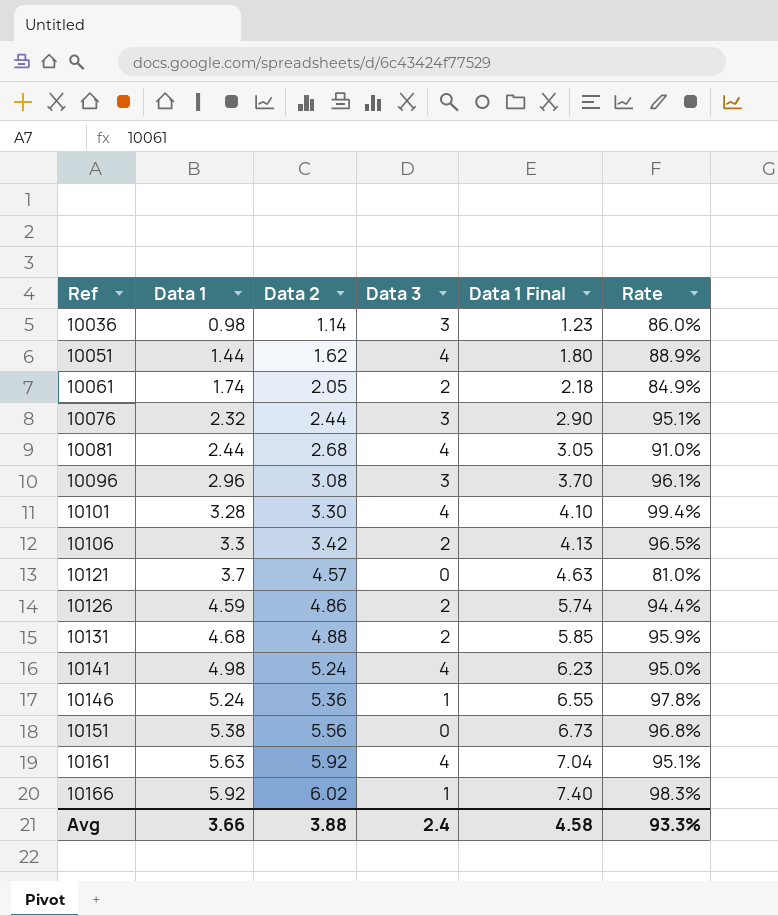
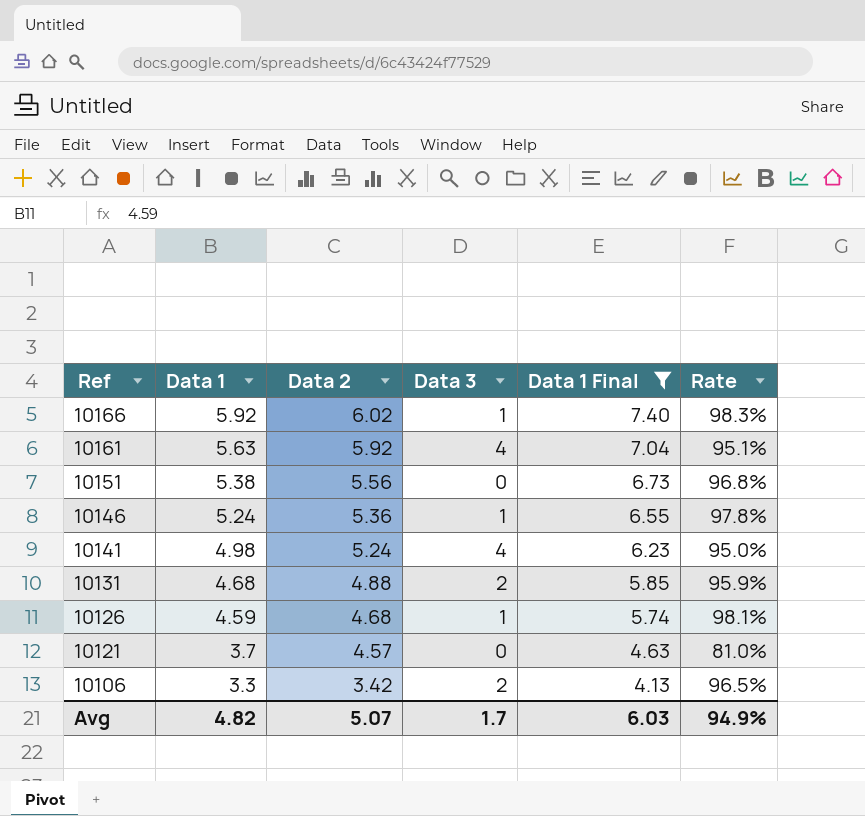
filter: none -> Data 1 Final >= 4.13
row order: Ref ascending -> Ref descending
10126 | Data 2: 4.86 -> 4.68
10126 | Data 3: 2 -> 1
10126 | Rate: 94.4% -> 98.1%
Avg | Data 1: 3.66 -> 4.82
Avg | Data 2: 3.88 -> 5.07
Avg | Data 3: 2.4 -> 1.7
Avg | Data 1 Final: 4.58 -> 6.03
Avg | Rate: 93.3% -> 94.9%

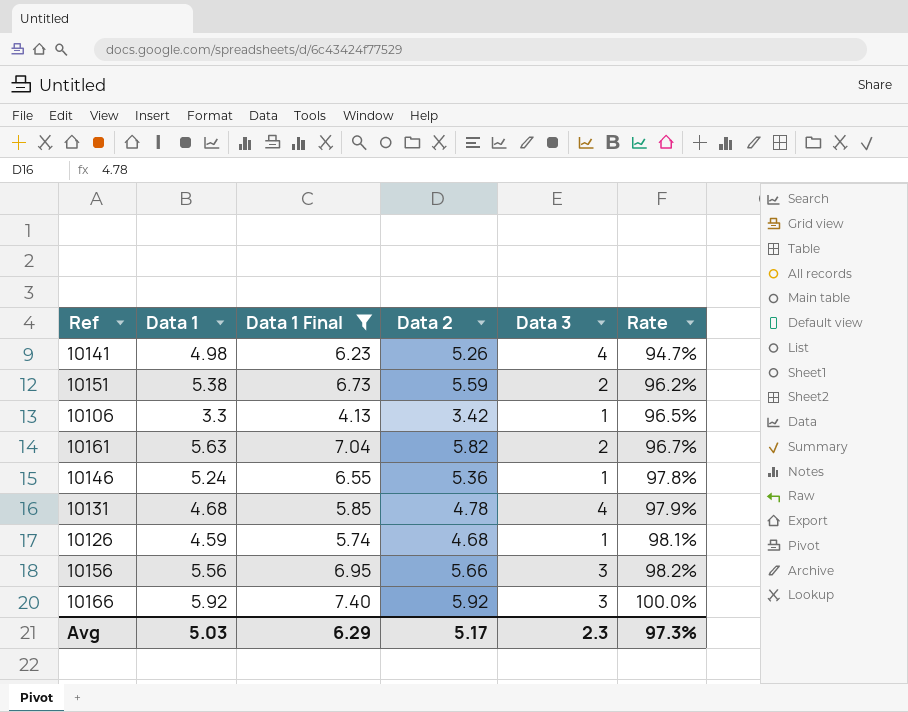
row order: Ref descending -> Rate ascending
column Data 1 Final | position: 5 -> 3
row 10121: 3.7 | 4.57 | 0 | 4.63 | 81.0% -> none
10141 | Data 2: 5.24 -> 5.26
10141 | Rate: 95.0% -> 94.7%
10151 | Data 2: 5.56 -> 5.59
10151 | Data 3: 0 -> 2
10151 | Rate: 96.8% -> 96.2%
10106 | Data 3: 2 -> 1
10161 | Data 2: 5.92 -> 5.82
10161 | Data 3: 4 -> 2
10161 | Rate: 95.1% -> 96.7%
10131 | Data 2: 4.88 -> 4.78
10131 | Data 3: 2 -> 4
10131 | Rate: 95.9% -> 97.9%
row 10156: none -> 5.56 | 6.95 | 5.66 | 3 | 98.2%
10166 | Data 2: 6.02 -> 5.92
10166 | Data 3: 1 -> 3
10166 | Rate: 98.3% -> 100.0%
Avg | Data 1: 4.82 -> 5.03
Avg | Data 1 Final: 6.03 -> 6.29
Avg | Data 2: 5.07 -> 5.17
Avg | Data 3: 1.7 -> 2.3
Avg | Rate: 94.9% -> 97.3%

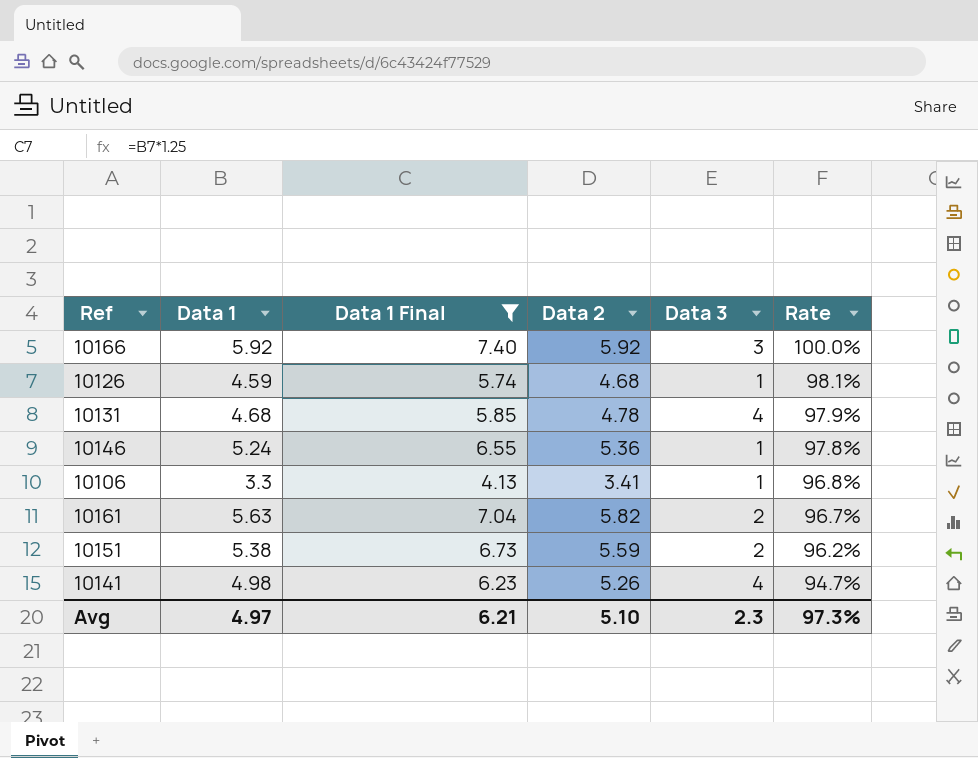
row order: Rate ascending -> Rate descending
row 10156: 5.56 | 6.95 | 5.66 | 3 | 98.2% -> none
10106 | Data 2: 3.42 -> 3.41
10106 | Rate: 96.5% -> 96.8%
Avg | Data 1: 5.03 -> 4.97
Avg | Data 1 Final: 6.29 -> 6.21
Avg | Data 2: 5.17 -> 5.10

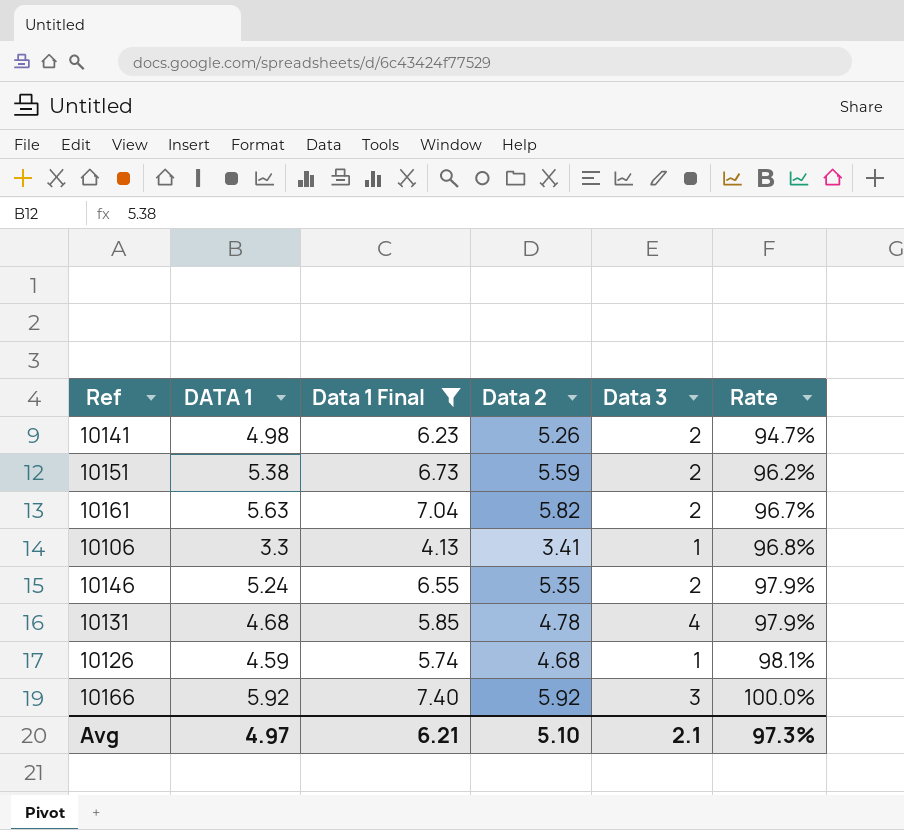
row order: Rate descending -> Rate ascending
column name: Data 1 -> DATA 1
10141 | Data 3: 4 -> 2
10146 | Data 2: 5.36 -> 5.35
10146 | Data 3: 1 -> 2
10146 | Rate: 97.8% -> 97.9%
Avg | Data 3: 2.3 -> 2.1

